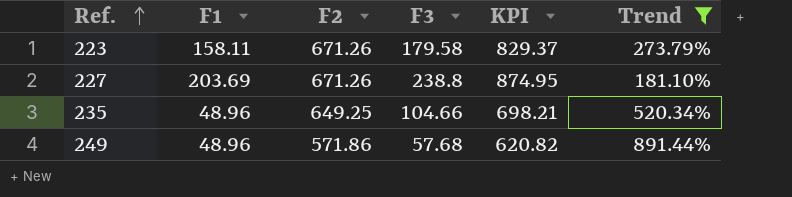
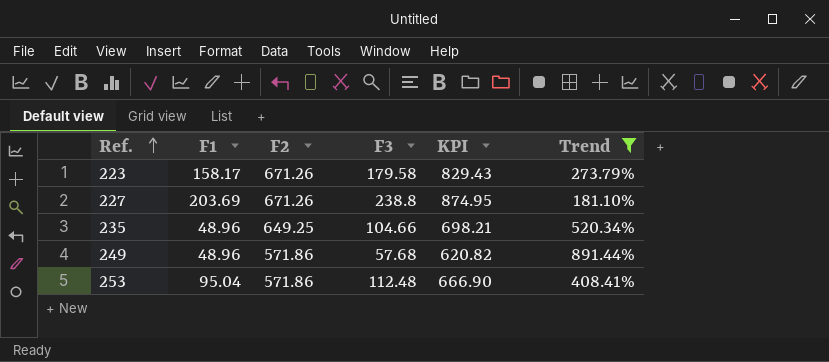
223 | F1: 158.11 -> 158.17
223 | KPI: 829.37 -> 829.43
row 253: none -> 95.04 | 571.86 | 112.48 | 666.90 | 408.41%

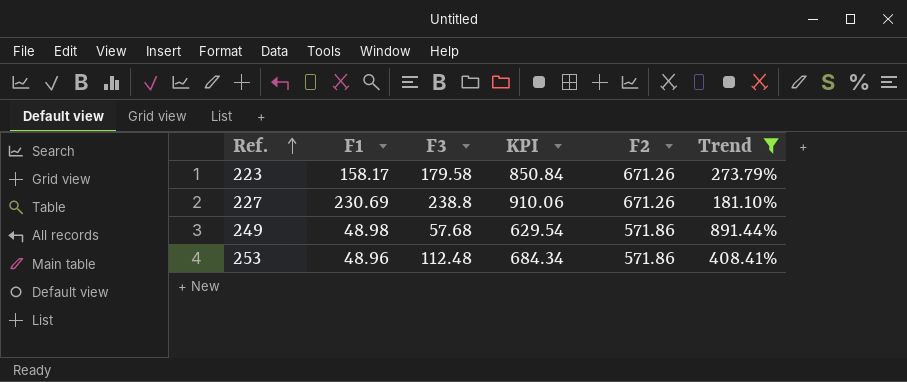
column KPI | formula: [F1] + [F2] -> [F3] + [F2]
column F2 | position: 3 -> 5
row 235: 48.96 | 649.25 | 104.66 | 698.21 | 520.34% -> none
227 | F1: 203.69 -> 230.69
249 | F1: 48.96 -> 48.98
253 | F1: 95.04 -> 48.96

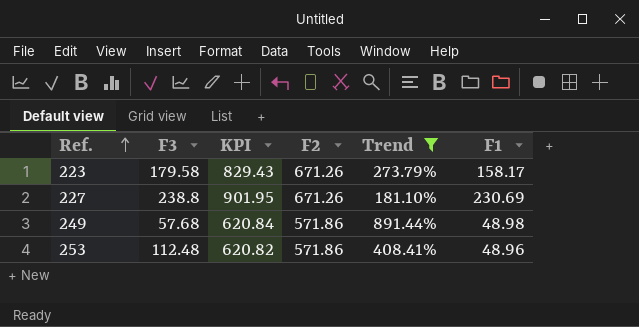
column KPI | formula: [F3] + [F2] -> [F2] + [F1]
column F1 | position: 2 -> 6

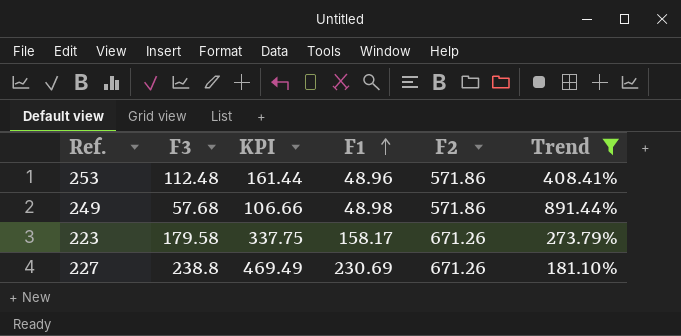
row order: Ref. ascending -> F1 ascending
column KPI | formula: [F2] + [F1] -> [F3] + [F1]
column F1 | position: 6 -> 4

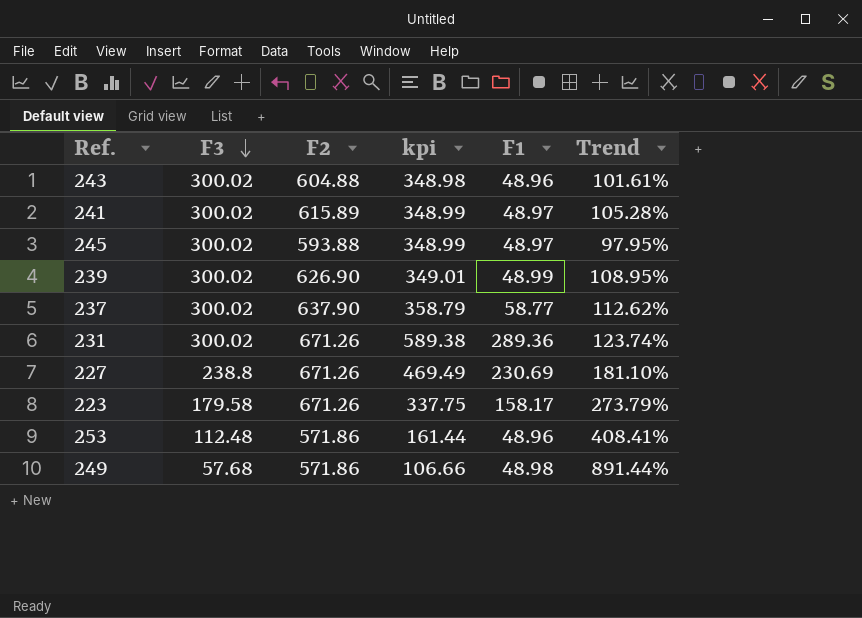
filter: Trend >= 181.10% -> none
row order: F1 ascending -> F3 descending
column F2 | position: 5 -> 3
column name: KPI -> kpi

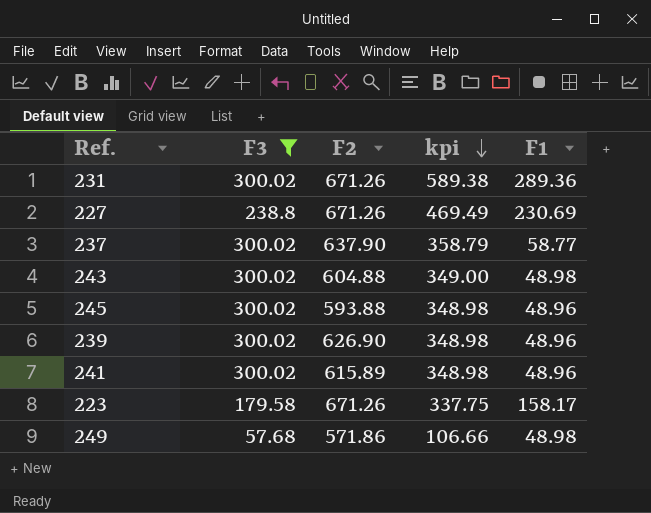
filter: none -> F3 != 112.48
row order: F3 descending -> kpi descending
column Trend | formula: ([F2] - [F3]) / [F3] -> none
243 | kpi: 348.98 -> 349.00
243 | F1: 48.96 -> 48.98
245 | kpi: 348.99 -> 348.98
245 | F1: 48.97 -> 48.96
239 | kpi: 349.01 -> 348.98
239 | F1: 48.99 -> 48.96
241 | kpi: 348.99 -> 348.98
241 | F1: 48.97 -> 48.96

